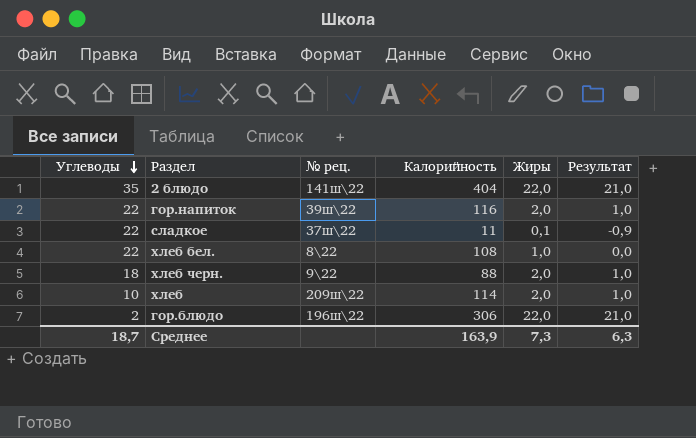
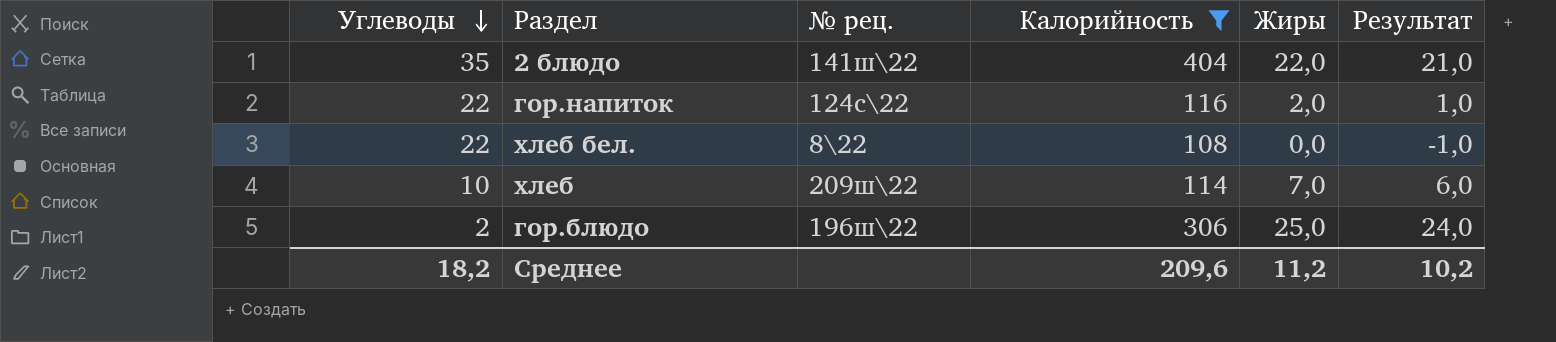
filter: none -> Калорийность >= 108
гор.напиток | № рец.: 39ш\22 -> 124с\22
хлеб бел. | Жиры: 1,0 -> 0,0
хлеб бел. | Результат: 0,0 -> -1,0
хлеб | Жиры: 2,0 -> 7,0
хлеб | Результат: 1,0 -> 6,0
гор.блюдо | Жиры: 22,0 -> 25,0
гор.блюдо | Результат: 21,0 -> 24,0
Среднее | Углеводы: 18,7 -> 18,2
Среднее | Калорийность: 163,9 -> 209,6
Среднее | Жиры: 7,3 -> 11,2
Среднее | Результат: 6,3 -> 10,2

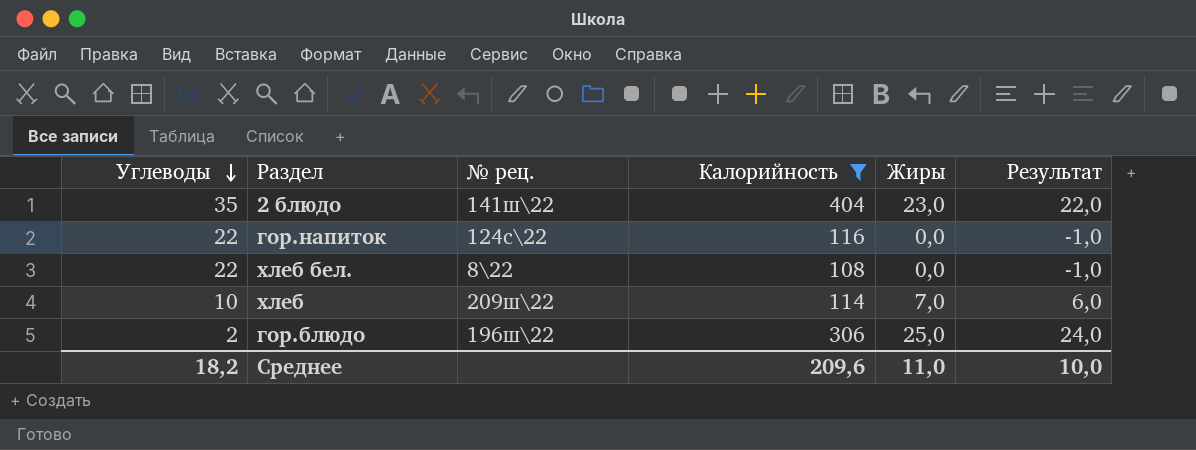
2 блюдо | Жиры: 22,0 -> 23,0
2 блюдо | Результат: 21,0 -> 22,0
гор.напиток | Жиры: 2,0 -> 0,0
гор.напиток | Результат: 1,0 -> -1,0
Среднее | Жиры: 11,2 -> 11,0
Среднее | Результат: 10,2 -> 10,0

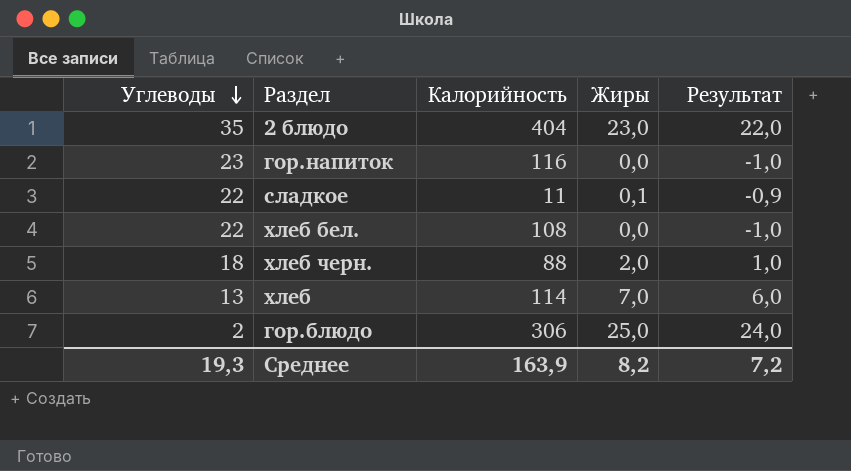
filter: Калорийность >= 108 -> none
column № рец. | position: 3 -> none
гор.напиток | Углеводы: 22 -> 23
хлеб | Углеводы: 10 -> 13
Среднее | Углеводы: 18,2 -> 19,3
Среднее | Калорийность: 209,6 -> 163,9
Среднее | Жиры: 11,0 -> 8,2
Среднее | Результат: 10,0 -> 7,2

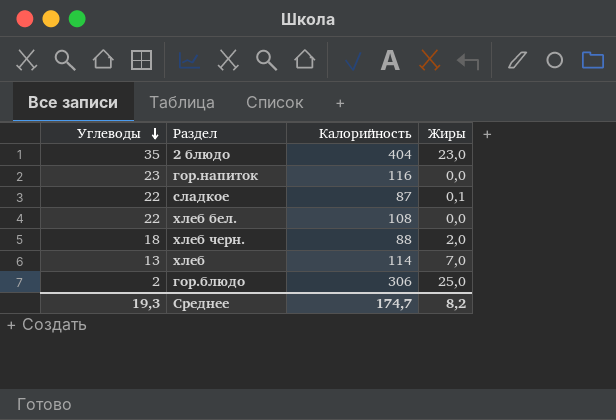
column Результат | formula: [Жиры] - 1 -> none
сладкое | Калорийность: 11 -> 87
Среднее | Калорийность: 163,9 -> 174,7

